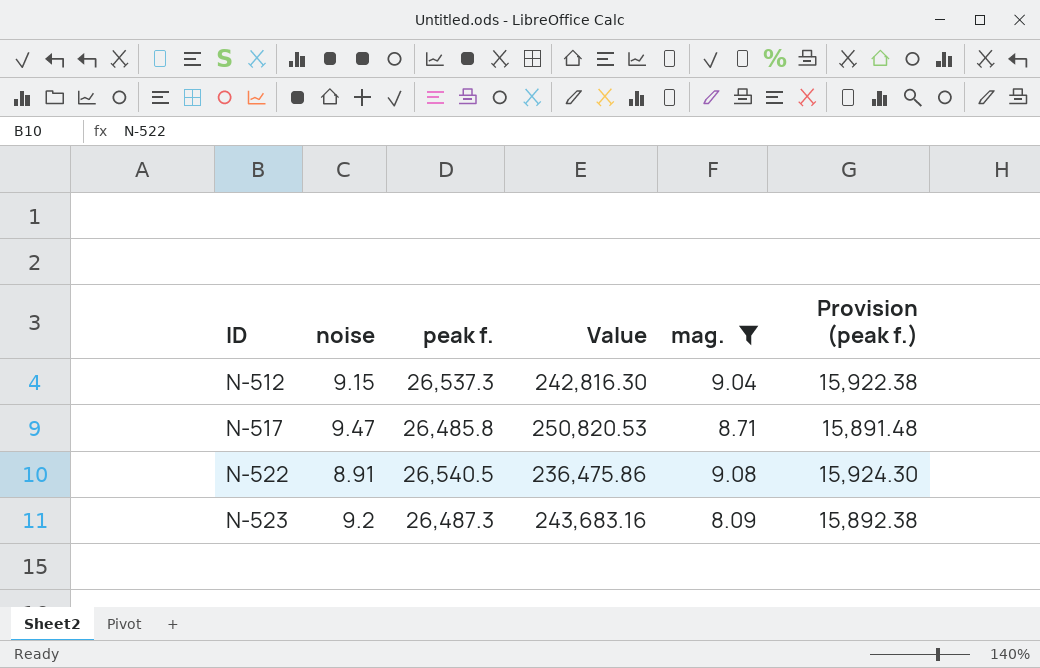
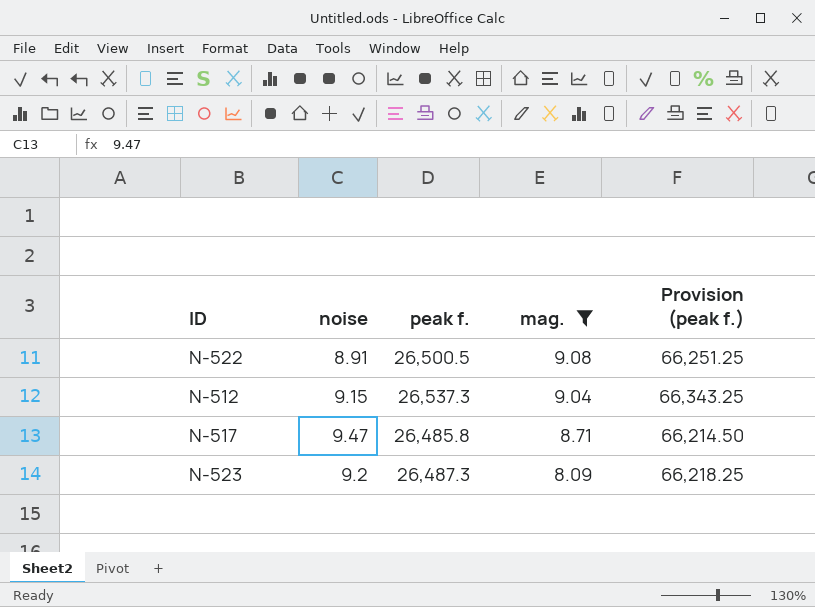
row order: ID ascending -> mag. descending
column Value | formula: [noise] * [peak f.] -> none
column Provision (peak f.) | formula: [peak f.] * 0.6 -> [peak f.] * 2.5
N-522 | peak f.: 26,540.5 -> 26,500.5

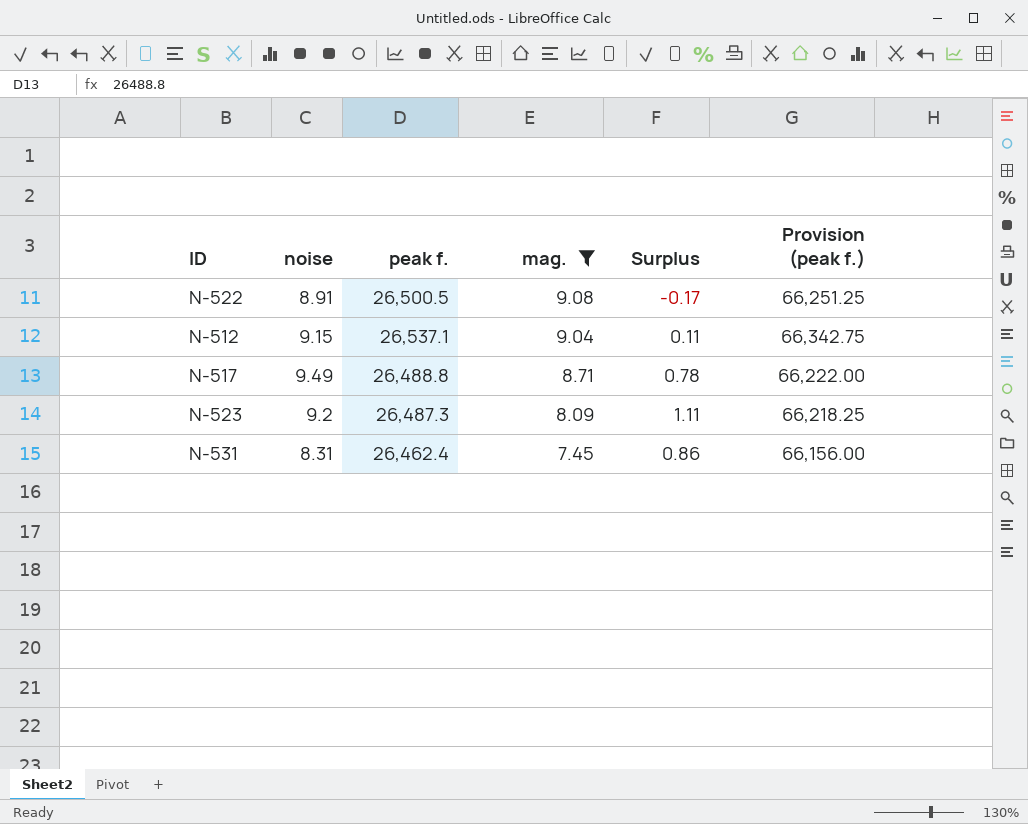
column Surplus | formula: none -> [noise] - [mag.]
N-512 | peak f.: 26,537.3 -> 26,537.1
N-512 | Provision (peak f.): 66,343.25 -> 66,342.75
N-517 | noise: 9.47 -> 9.49
N-517 | peak f.: 26,485.8 -> 26,488.8
N-517 | Provision (peak f.): 66,214.50 -> 66,222.00
row N-531: none -> 8.31 | 26,462.4 | 7.45 | 0.86 | 66,156.00

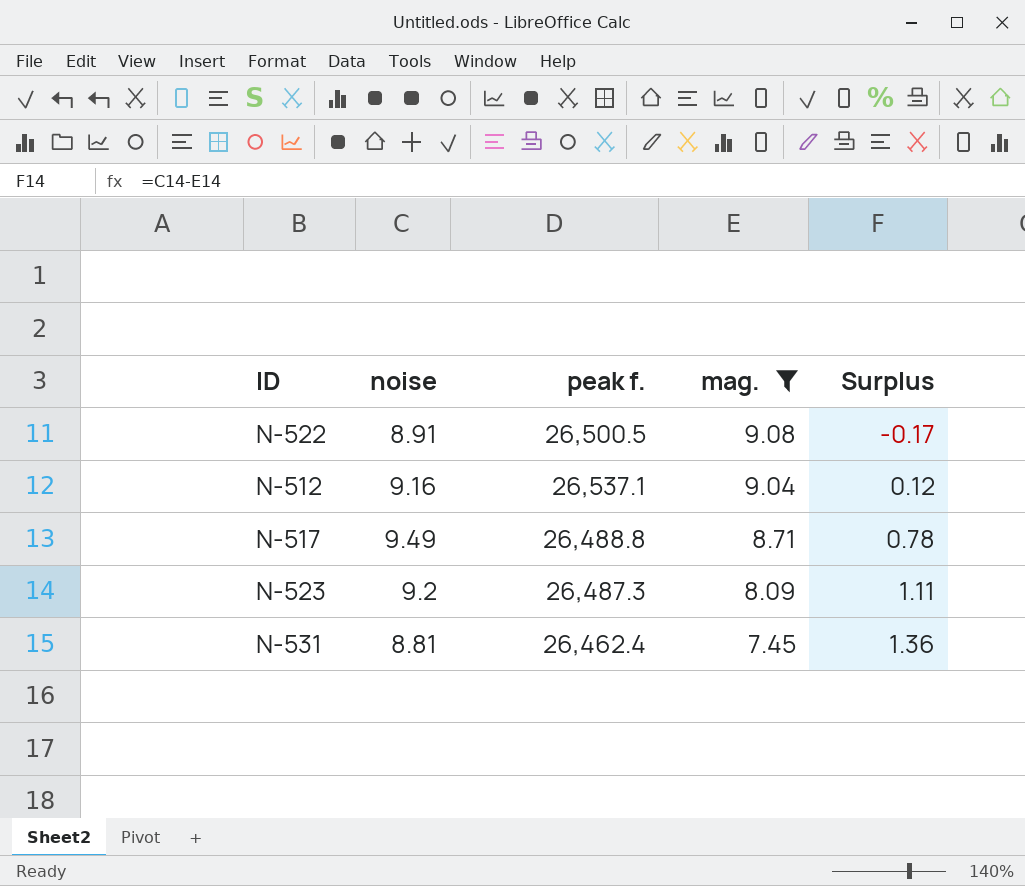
column Provision (peak f.) | formula: [peak f.] * 2.5 -> none
N-512 | noise: 9.15 -> 9.16
N-512 | Surplus: 0.11 -> 0.12
N-531 | noise: 8.31 -> 8.81
N-531 | Surplus: 0.86 -> 1.36

